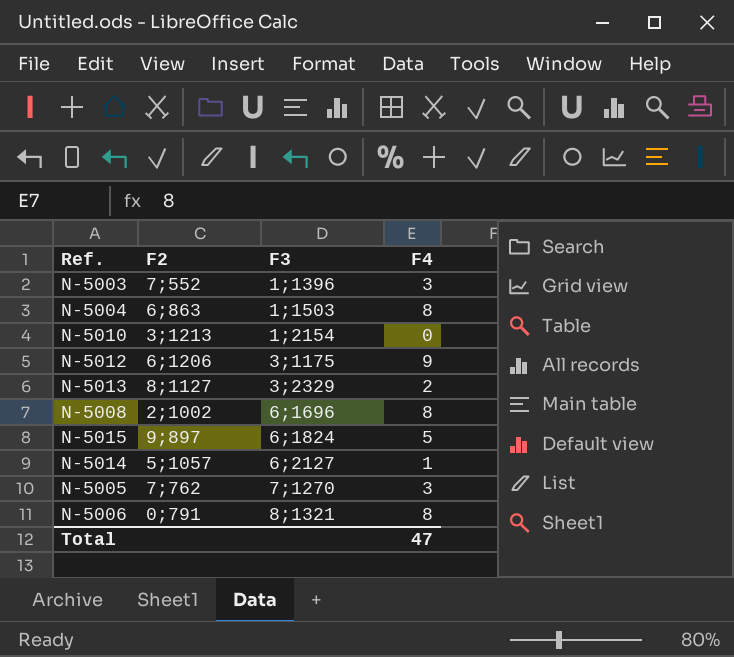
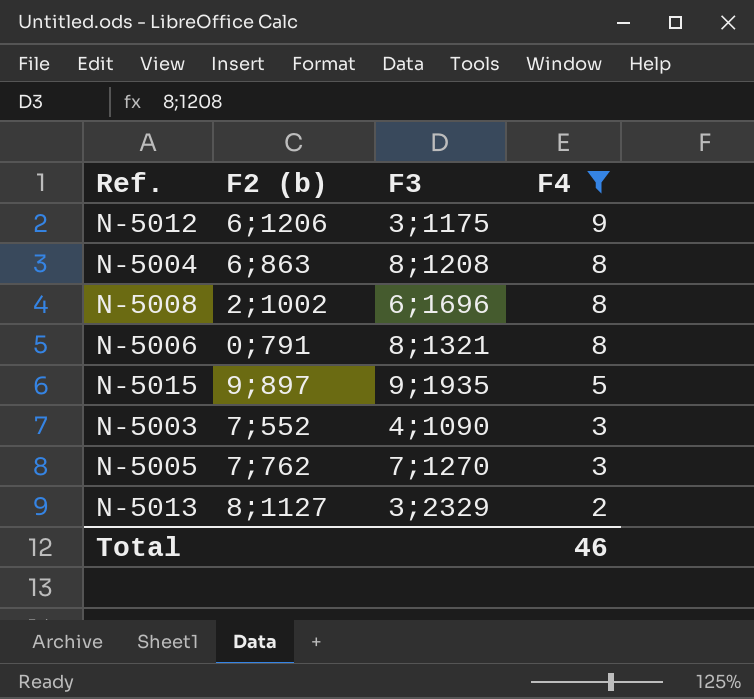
filter: none -> F4 >= 2
row order: F3 ascending -> F4 descending
column name: F2 -> F2 (b)
N-5004 | F3: 1;1503 -> 8;1208
N-5015 | F3: 6;1824 -> 9;1935
N-5003 | F3: 1;1396 -> 4;1090
Total | F4: 47 -> 46

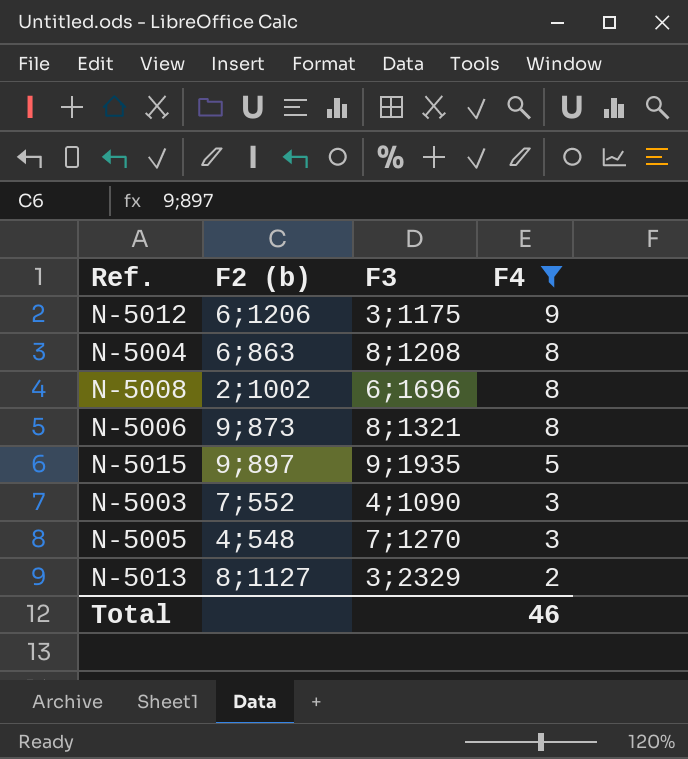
N-5006 | F2 (b): 0;791 -> 9;873
N-5005 | F2 (b): 7;762 -> 4;548

